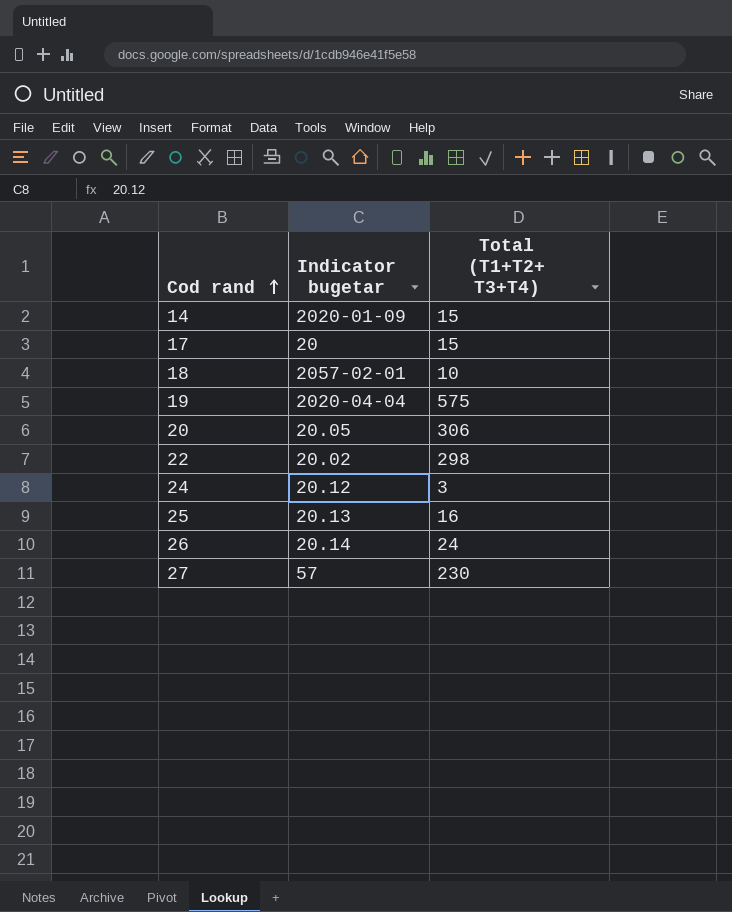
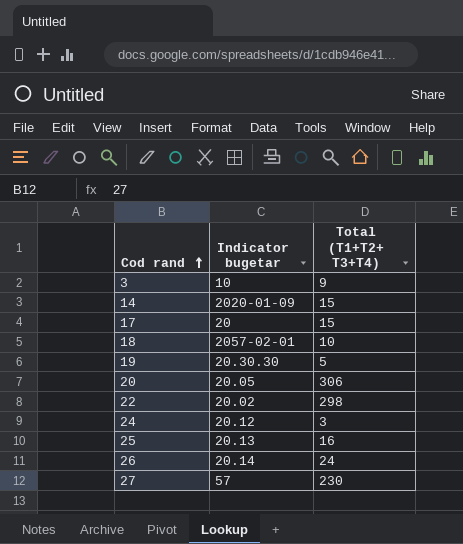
row 3: none -> 10 | 9
19 | Indicator bugetar: 2020-04-04 -> 20.30.30
19 | Total (T1+T2+ T3+T4): 575 -> 5

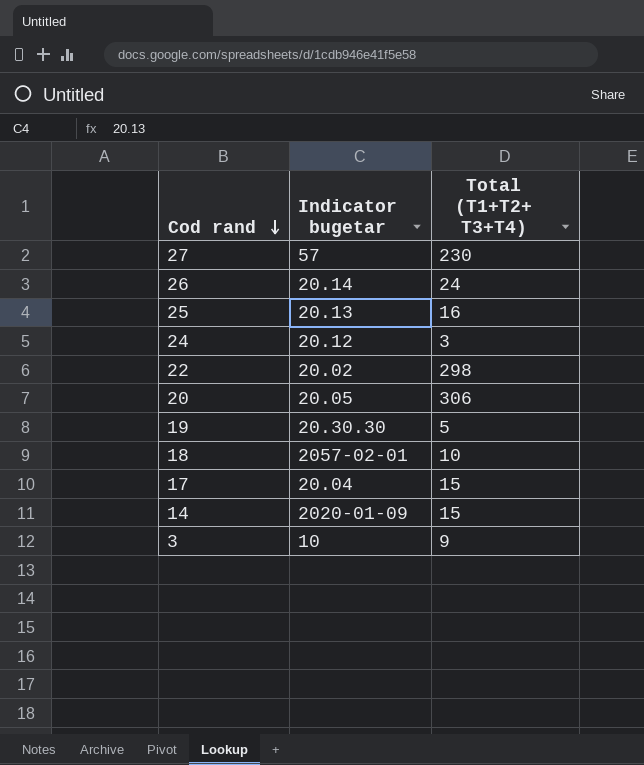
row order: Cod rand ascending -> Cod rand descending
17 | Indicator bugetar: 20 -> 20.04

